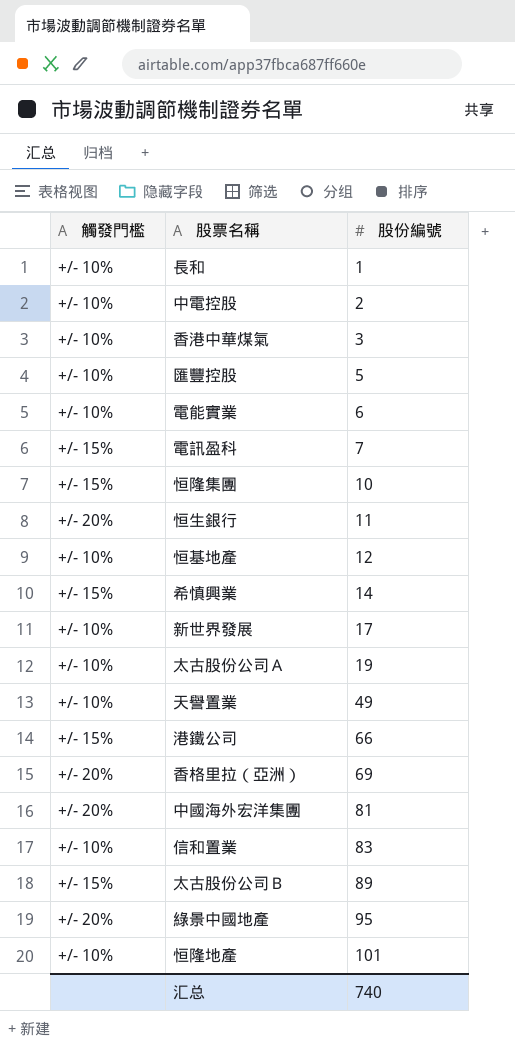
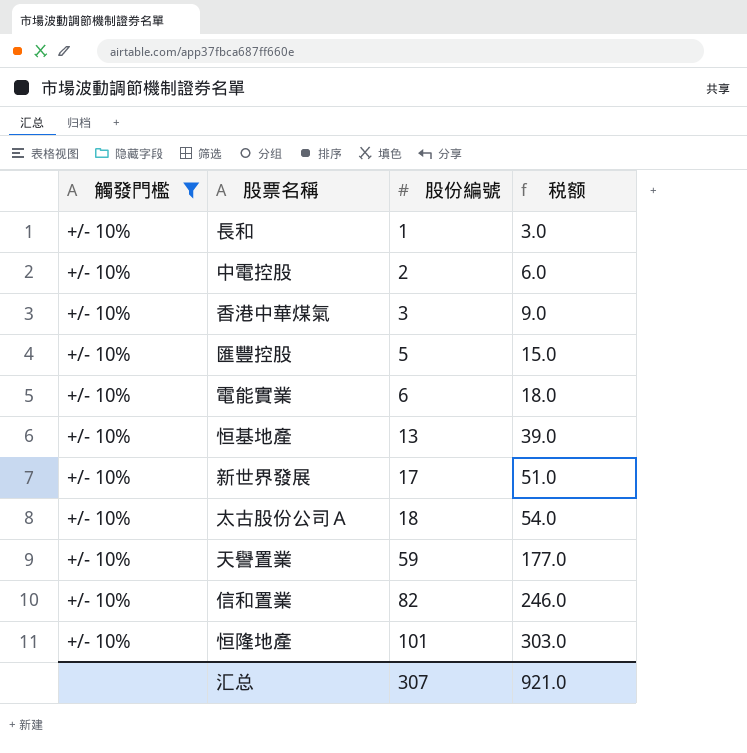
filter: none -> 觸發門檻 = +/- 10%
column 税额 | formula: none -> [股份編號] * 3
恒基地產 | 股份編號: 12 -> 13
太古股份公司Ａ | 股份編號: 19 -> 18
天譽置業 | 股份編號: 49 -> 59
信和置業 | 股份編號: 83 -> 82
汇总 | 股份編號: 740 -> 307

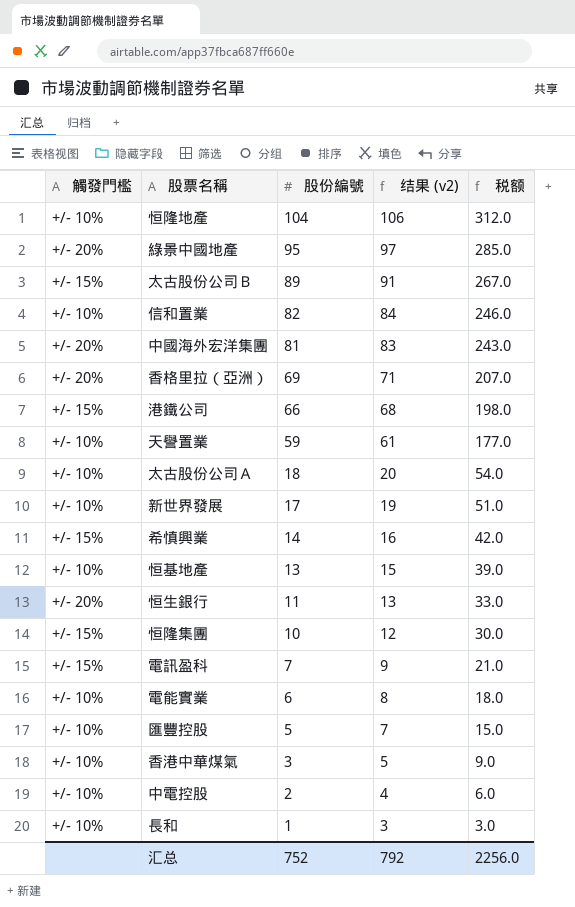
filter: 觸發門檻 = +/- 10% -> none
row order: 股份編號 ascending -> 股份編號 descending
column 结果 (v2) | formula: none -> [股份編號] + 2
恒隆地產 | 股份編號: 101 -> 104
恒隆地產 | 税额: 303.0 -> 312.0
汇总 | 股份編號: 307 -> 752
汇总 | 税额: 921.0 -> 2256.0

